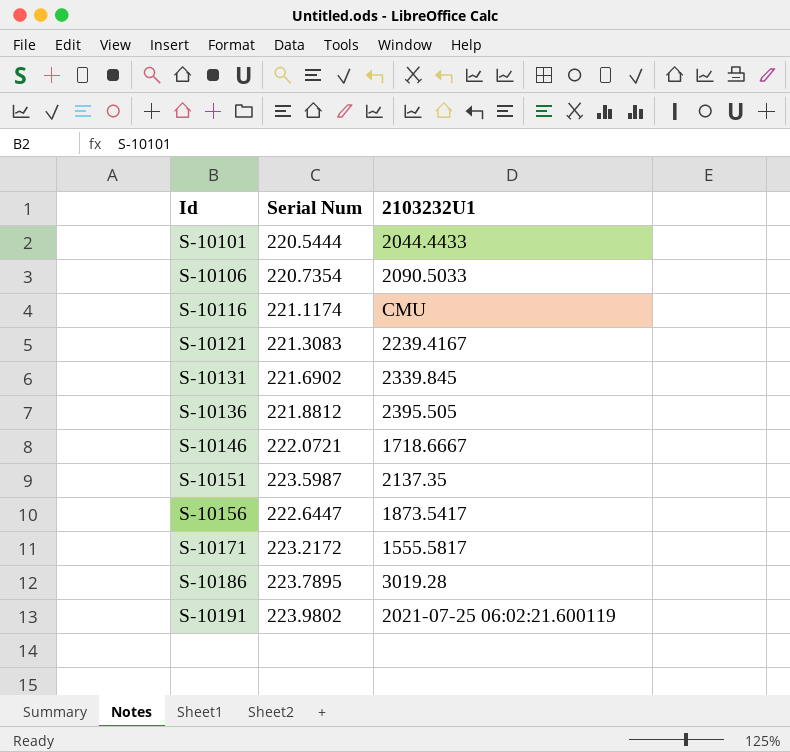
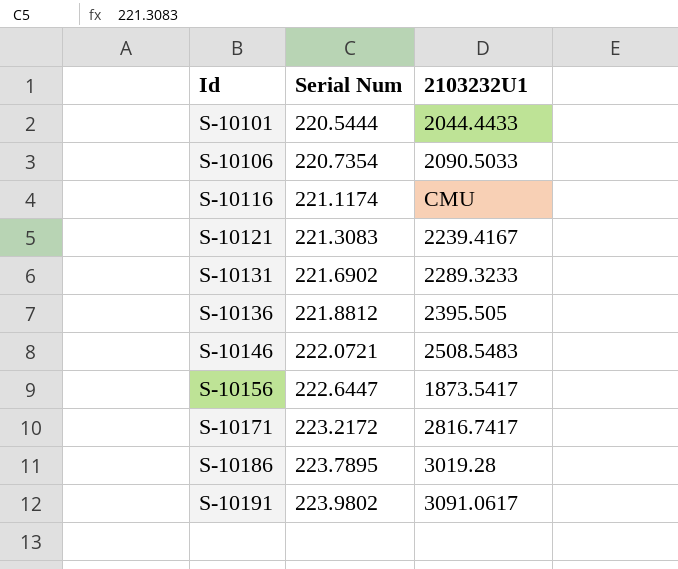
row S-10151: 223.5987 | 2137.35 -> none
S-10131 | 2103232U1: 2339.845 -> 2289.3233
S-10146 | 2103232U1: 1718.6667 -> 2508.5483
S-10171 | 2103232U1: 1555.5817 -> 2816.7417
S-10191 | 2103232U1: 2021-07-25 06:02:21.600119 -> 3091.0617

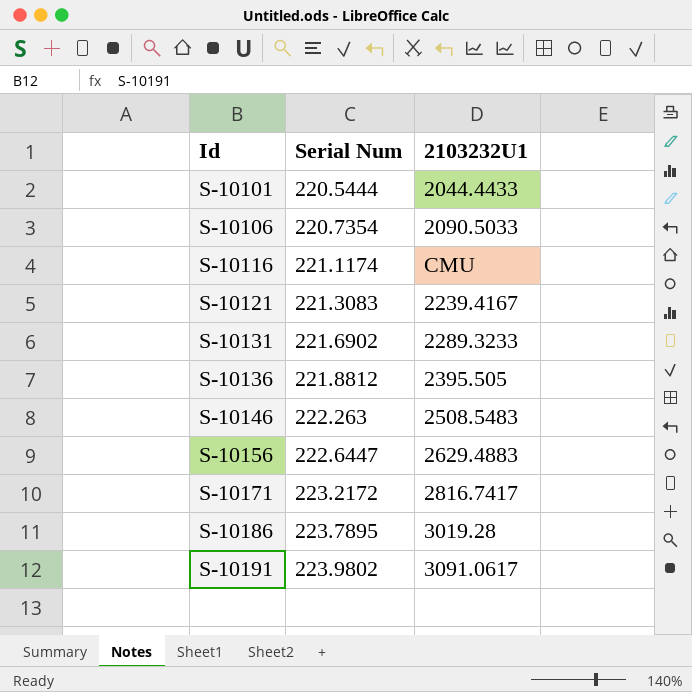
S-10146 | Serial Num: 222.0721 -> 222.263
S-10156 | 2103232U1: 1873.5417 -> 2629.4883

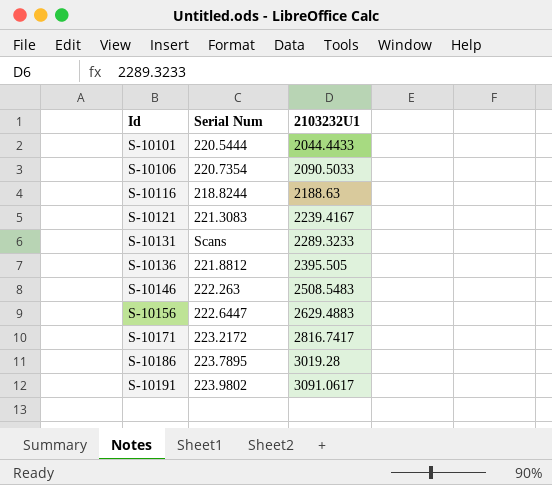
S-10116 | Serial Num: 221.1174 -> 218.8244
S-10116 | 2103232U1: CMU -> 2188.63
S-10131 | Serial Num: 221.6902 -> Scans

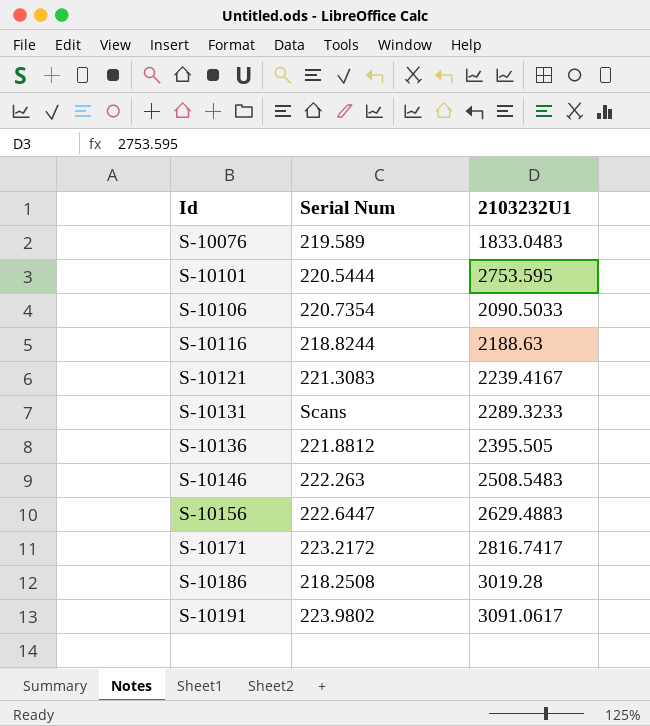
row S-10076: none -> 219.589 | 1833.0483
S-10101 | 2103232U1: 2044.4433 -> 2753.595
S-10186 | Serial Num: 223.7895 -> 218.2508

